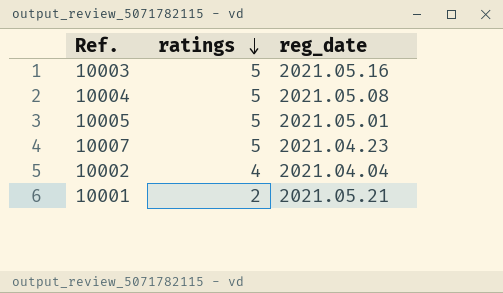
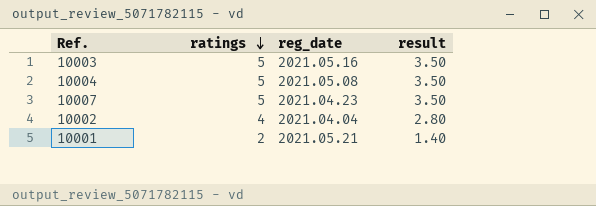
column result | formula: none -> [ratings] * 0.7
row 10005: 5 | 2021.05.01 -> none

